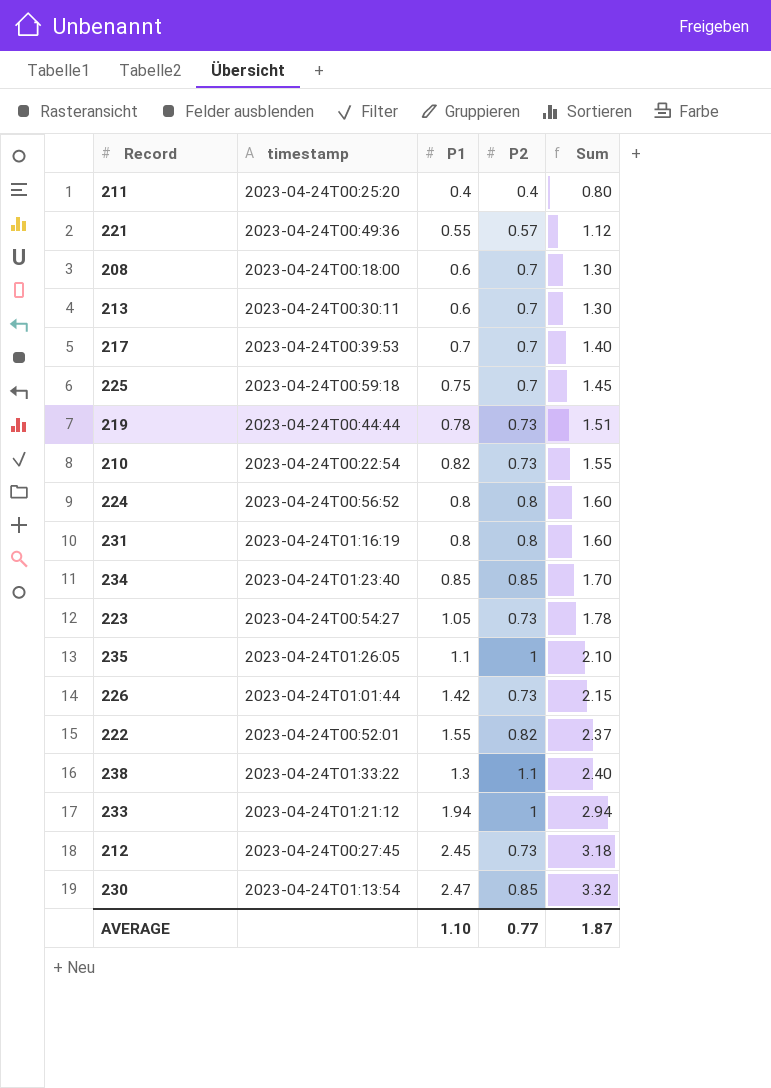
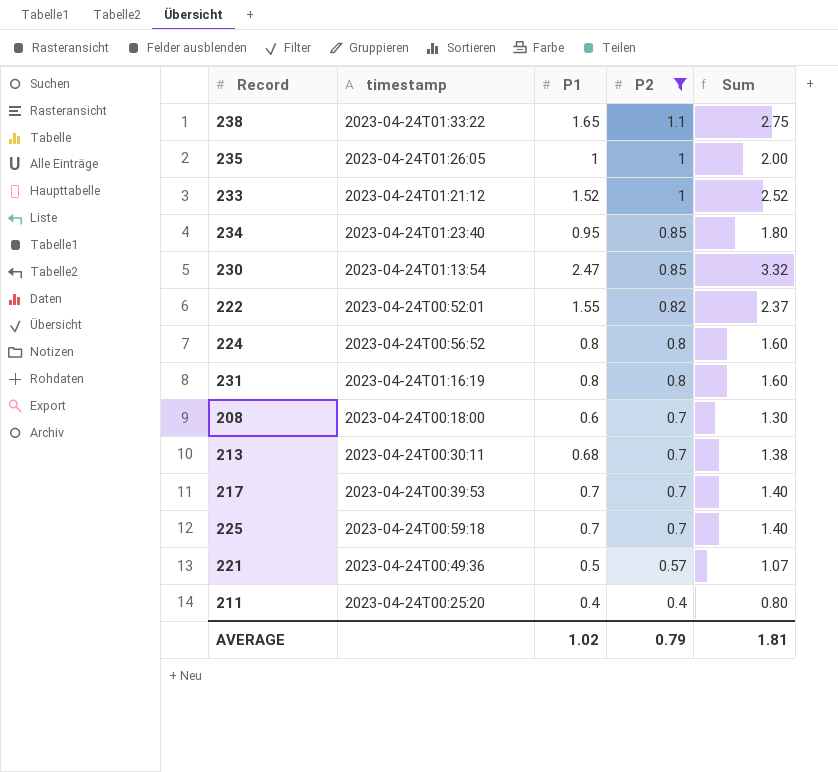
filter: none -> P2 != 0.73
row order: Sum ascending -> P2 descending
238 | P1: 1.3 -> 1.65
238 | Sum: 2.40 -> 2.75
235 | P1: 1.1 -> 1
235 | Sum: 2.10 -> 2.00
233 | P1: 1.94 -> 1.52
233 | Sum: 2.94 -> 2.52
234 | P1: 0.85 -> 0.95
234 | Sum: 1.70 -> 1.80
213 | P1: 0.6 -> 0.68
213 | Sum: 1.30 -> 1.38
225 | P1: 0.75 -> 0.7
225 | Sum: 1.45 -> 1.40
221 | P1: 0.55 -> 0.5
221 | Sum: 1.12 -> 1.07
AVERAGE | P1: 1.10 -> 1.02
AVERAGE | P2: 0.77 -> 0.79
AVERAGE | Sum: 1.87 -> 1.81

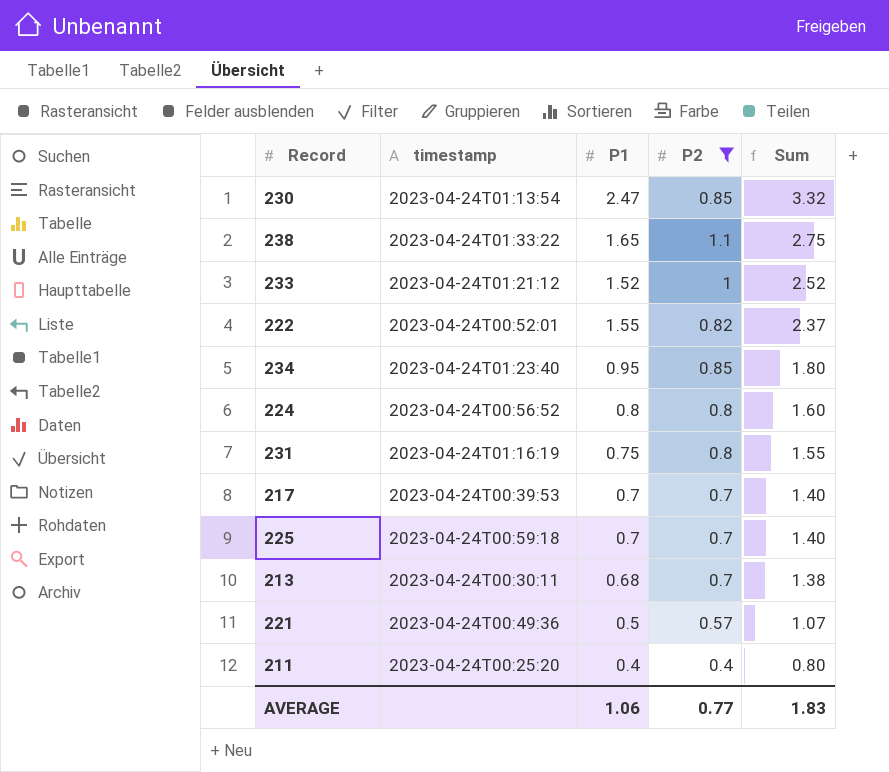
row order: P2 descending -> Sum descending
row 235: 2023-04-24T01:26:05 | 1 | 1 | 2.00 -> none
row 208: 2023-04-24T00:18:00 | 0.6 | 0.7 | 1.30 -> none
231 | P1: 0.8 -> 0.75
231 | Sum: 1.60 -> 1.55
AVERAGE | P1: 1.02 -> 1.06
AVERAGE | P2: 0.79 -> 0.77
AVERAGE | Sum: 1.81 -> 1.83

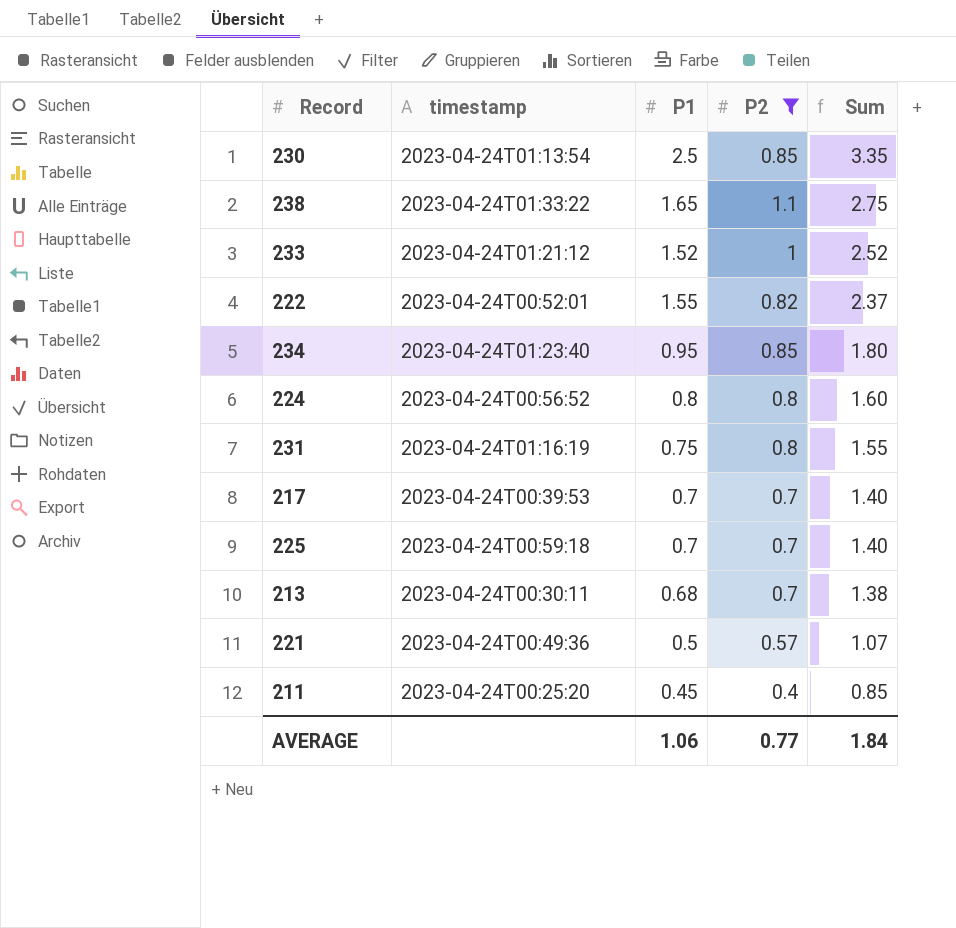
230 | P1: 2.47 -> 2.5
230 | Sum: 3.32 -> 3.35
211 | P1: 0.4 -> 0.45
211 | Sum: 0.80 -> 0.85
AVERAGE | Sum: 1.83 -> 1.84

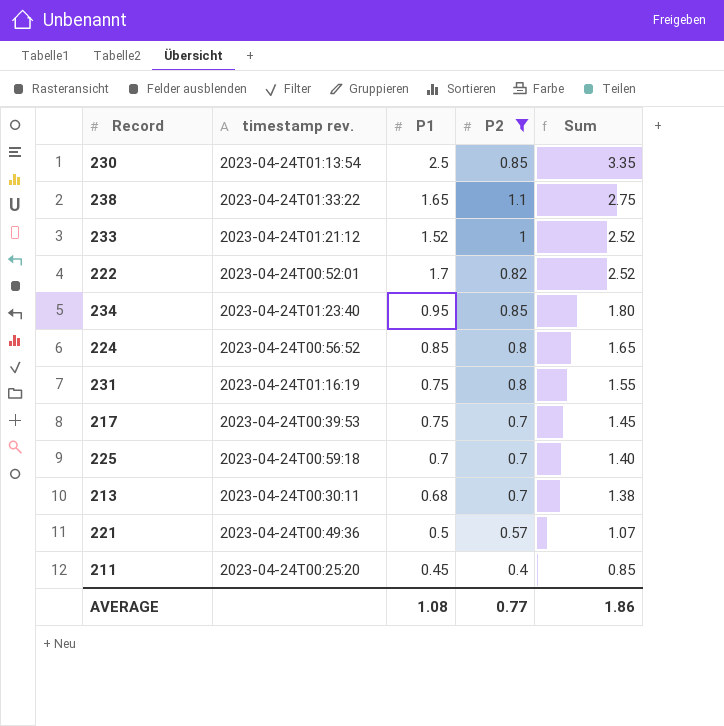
column name: timestamp -> timestamp rev.
222 | P1: 1.55 -> 1.7
222 | Sum: 2.37 -> 2.52
224 | P1: 0.8 -> 0.85
224 | Sum: 1.60 -> 1.65
217 | P1: 0.7 -> 0.75
217 | Sum: 1.40 -> 1.45
AVERAGE | P1: 1.06 -> 1.08
AVERAGE | Sum: 1.84 -> 1.86

